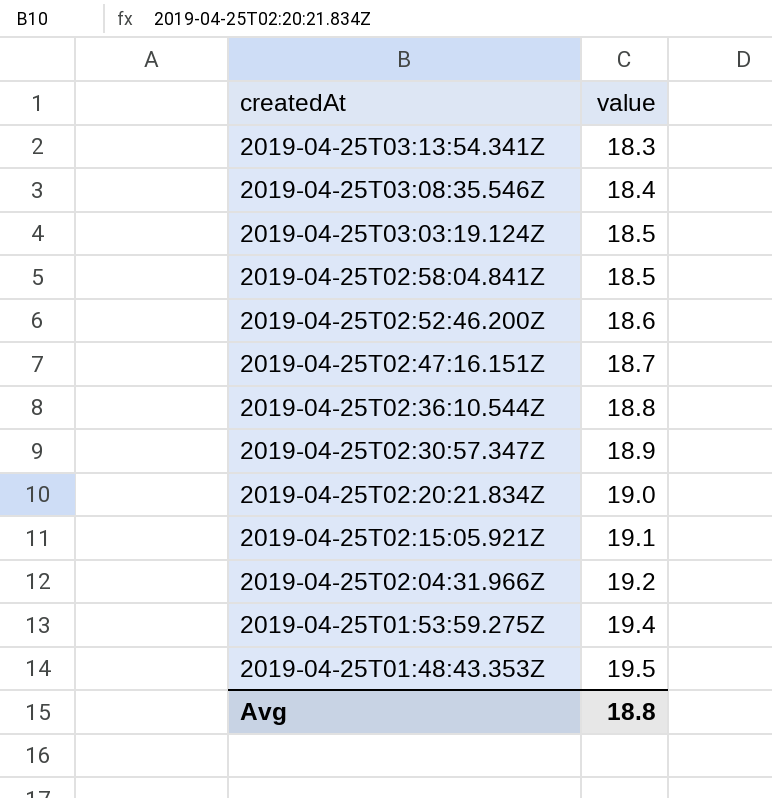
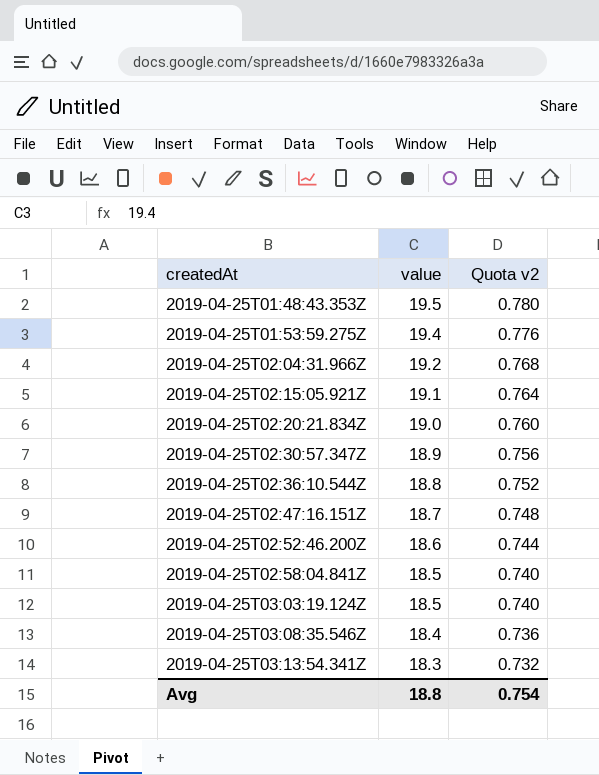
row order: createdAt descending -> createdAt ascending
column Quota v2 | formula: none -> [value] * 0.04

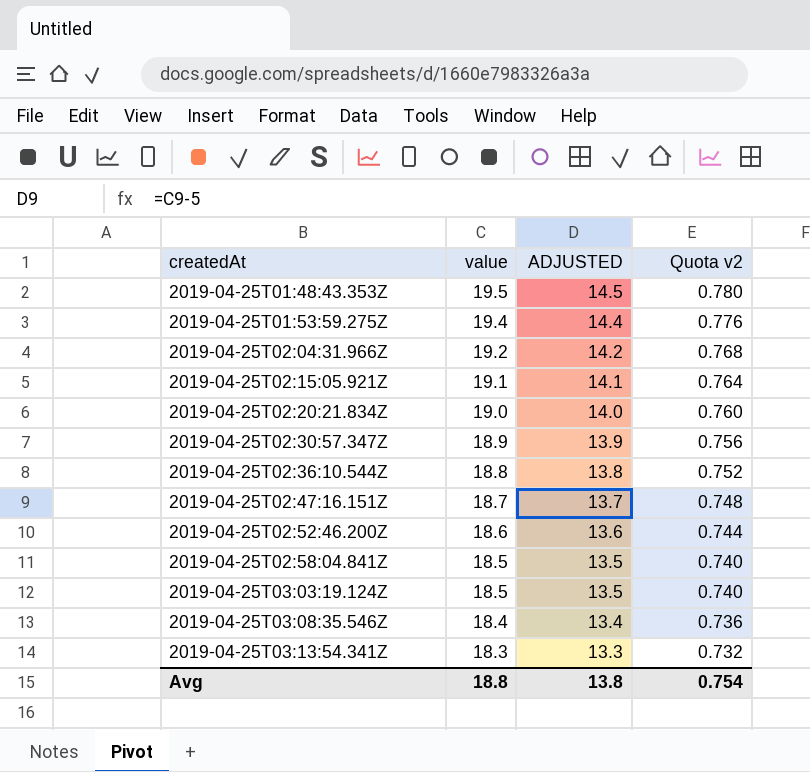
column ADJUSTED | formula: none -> [value] - 5

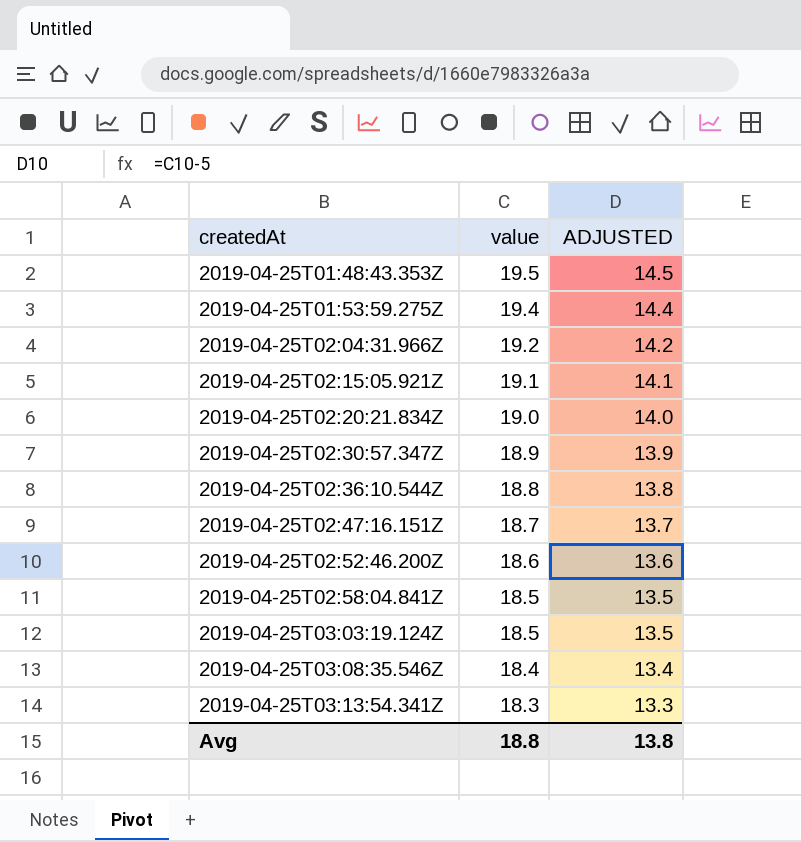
column Quota v2 | formula: [value] * 0.04 -> none

